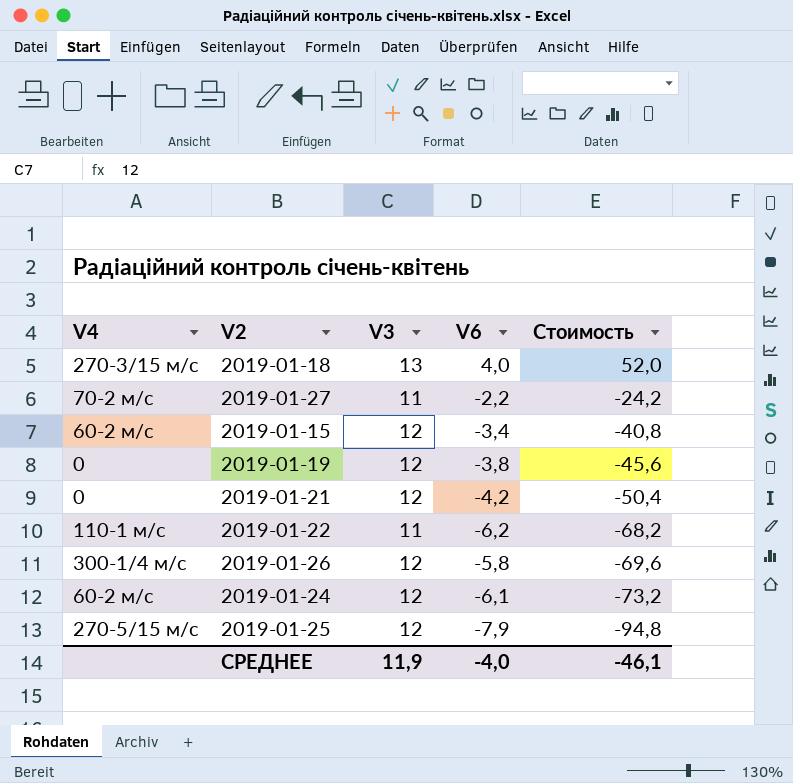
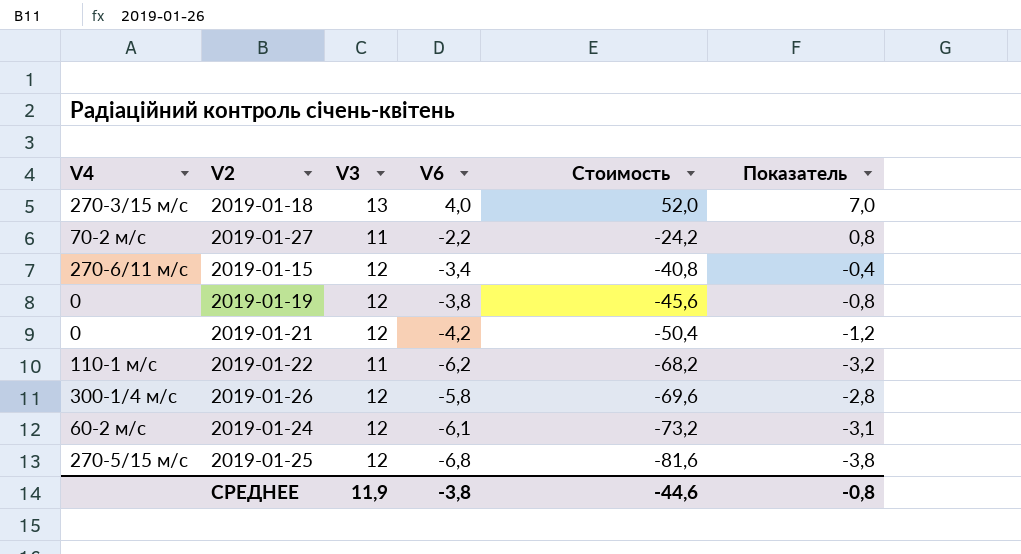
column Показатель | formula: none -> [V6] + 3
2019-01-15 | V4: 60-2 м/с -> 270-6/11 м/с
2019-01-25 | V6: -7,9 -> -6,8
2019-01-25 | Стоимость: -94,8 -> -81,6
СРЕДНЕЕ | V6: -4,0 -> -3,8
СРЕДНЕЕ | Стоимость: -46,1 -> -44,6

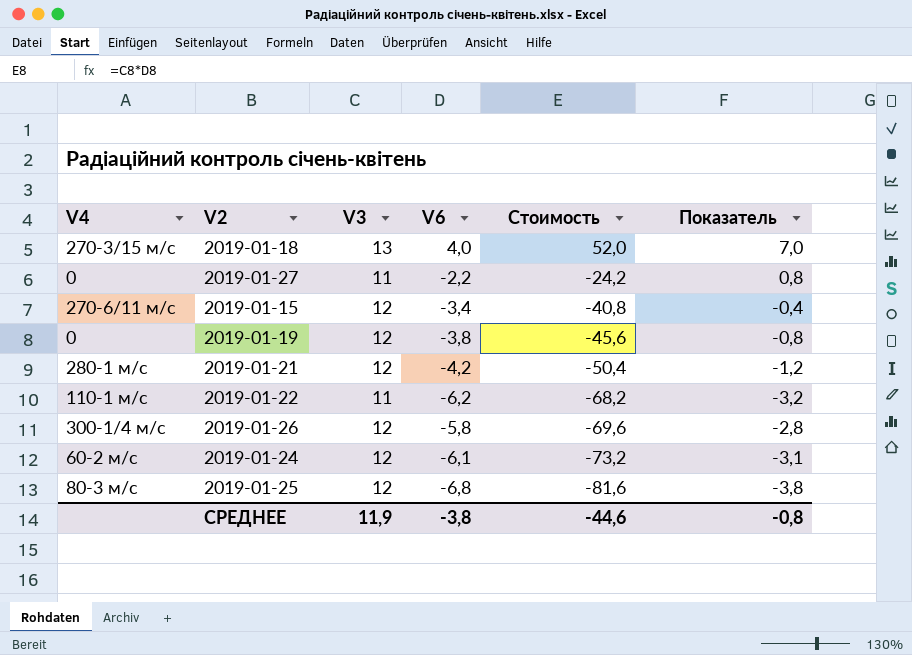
2019-01-27 | V4: 70-2 м/с -> 0
2019-01-21 | V4: 0 -> 280-1 м/с
2019-01-25 | V4: 270-5/15 м/с -> 80-3 м/с

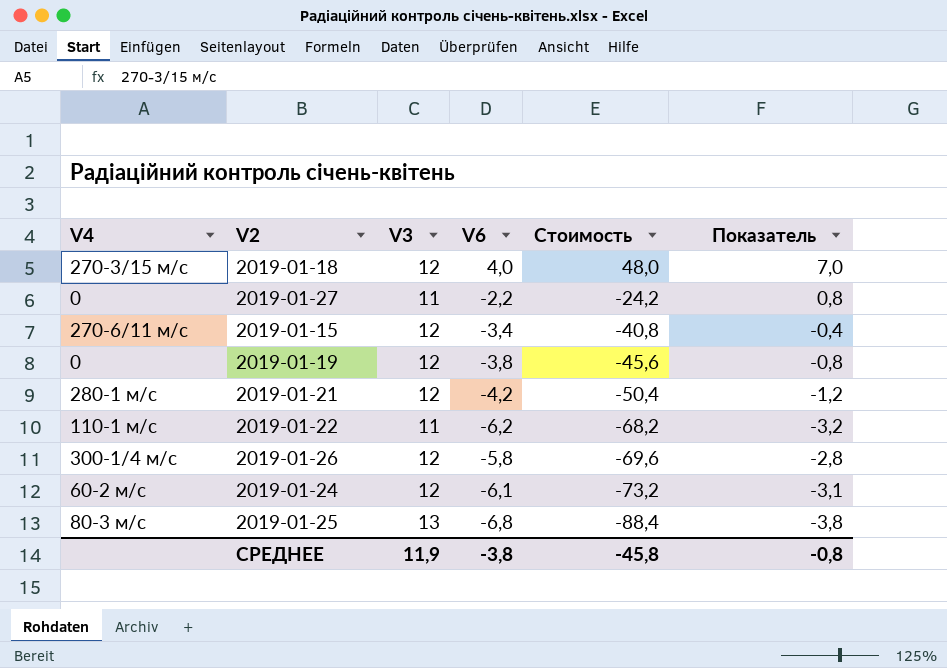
2019-01-18 | V3: 13 -> 12
2019-01-18 | Стоимость: 52,0 -> 48,0
2019-01-25 | V3: 12 -> 13
2019-01-25 | Стоимость: -81,6 -> -88,4
СРЕДНЕЕ | Стоимость: -44,6 -> -45,8

